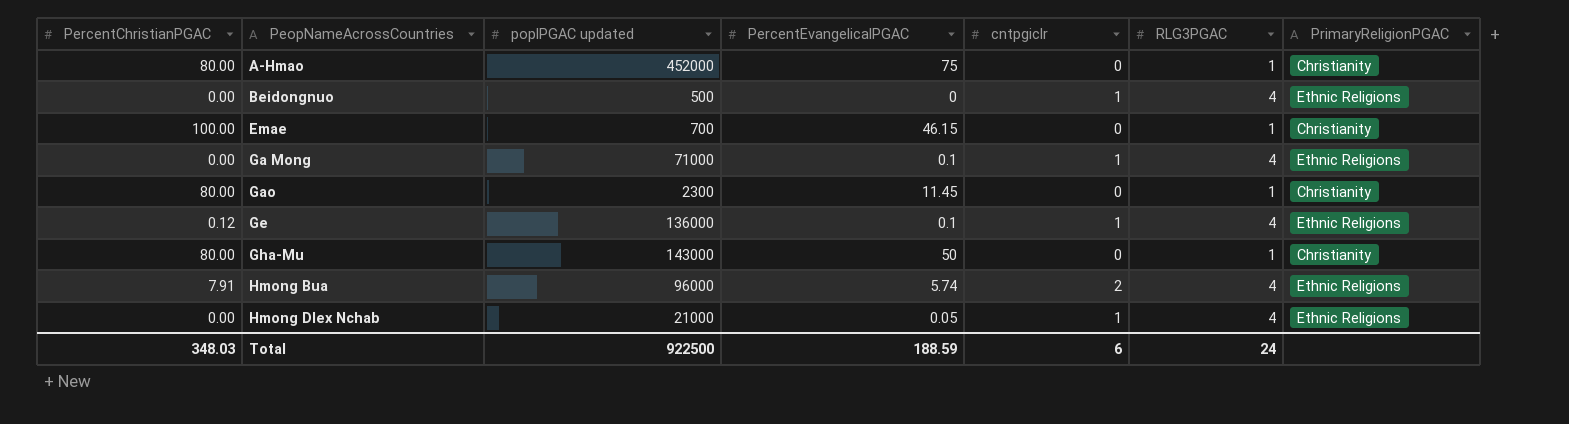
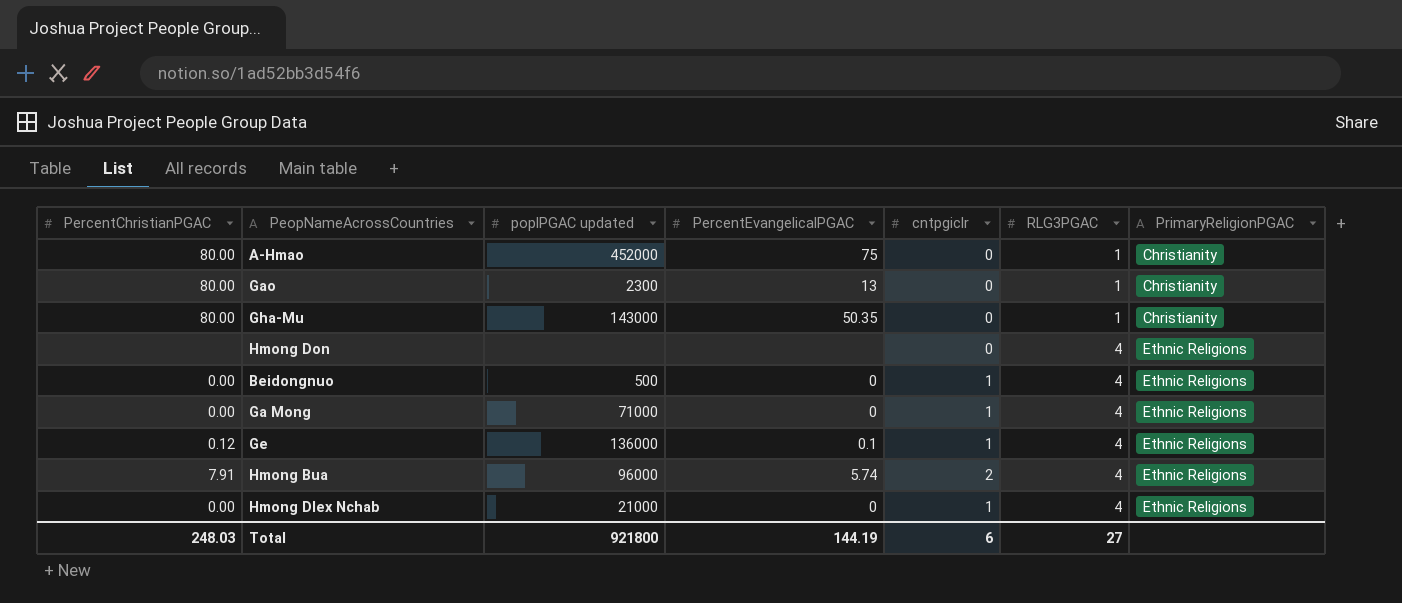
row order: PeopNameAcrossCountries ascending -> RLG3PGAC ascending
row Emae: 100.00 | 700 | 46.15 | 0 | 1 | Christianity -> none
Gao | PercentEvangelicalPGAC: 11.45 -> 13
Gha-Mu | PercentEvangelicalPGAC: 50 -> 50.35
row Hmong Don: none -> none | none | none | 0 | 4 | Ethnic Religions
Ga Mong | PercentEvangelicalPGAC: 0.1 -> 0
Hmong Dlex Nchab | PercentEvangelicalPGAC: 0.05 -> 0
Total | PercentChristianPGAC: 348.03 -> 248.03
Total | poplPGAC updated: 922500 -> 921800
Total | PercentEvangelicalPGAC: 188.59 -> 144.19
Total | RLG3PGAC: 24 -> 27

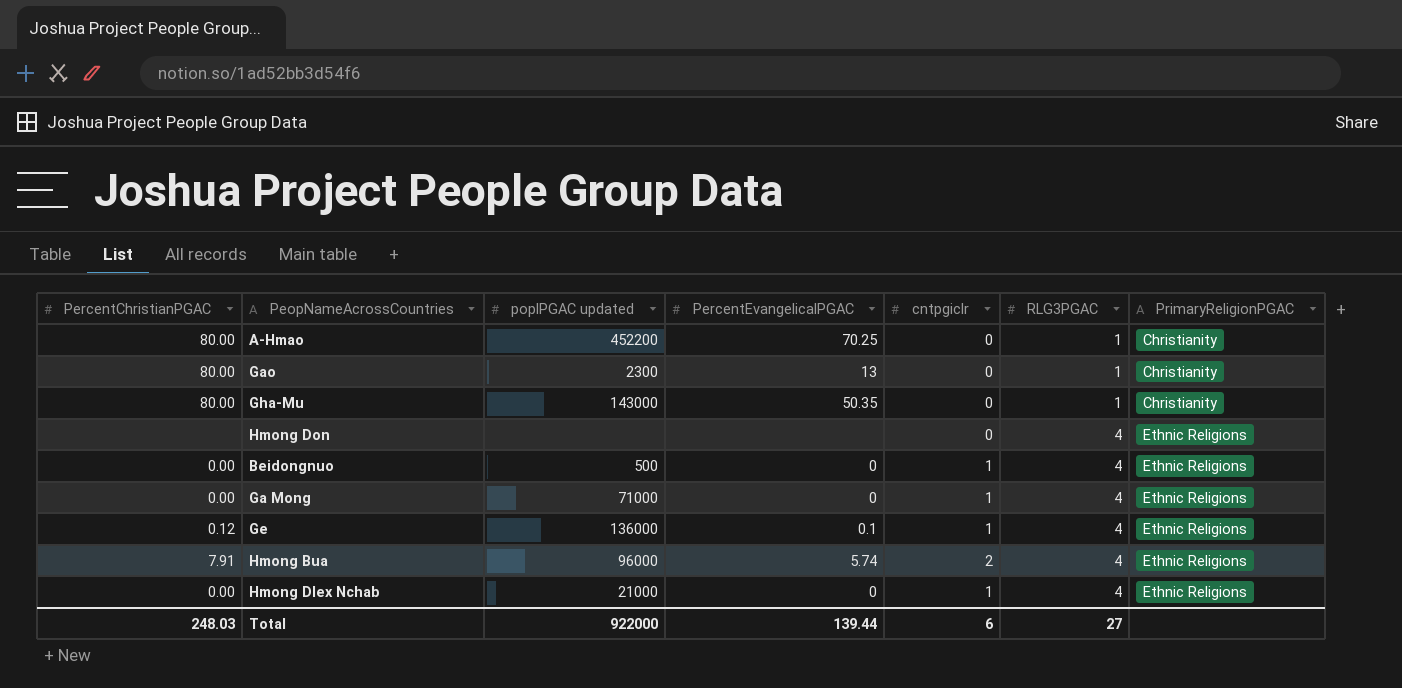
A-Hmao | poplPGAC updated: 452000 -> 452200
A-Hmao | PercentEvangelicalPGAC: 75 -> 70.25
Total | poplPGAC updated: 921800 -> 922000
Total | PercentEvangelicalPGAC: 144.19 -> 139.44

